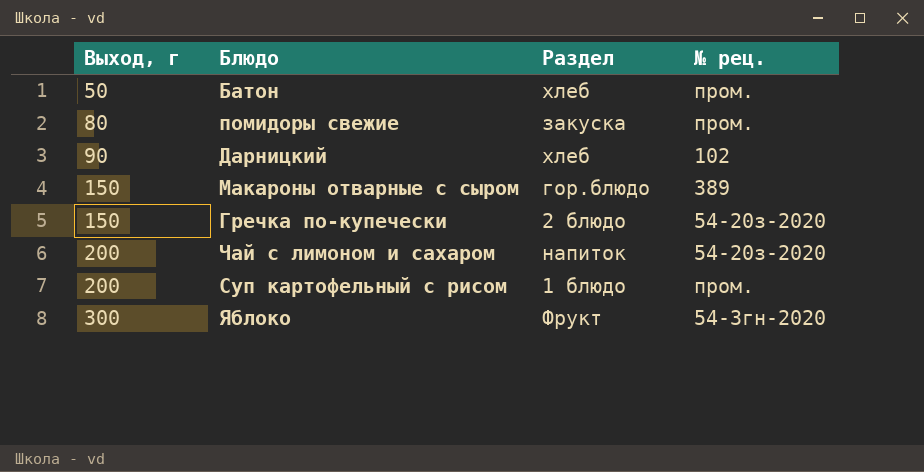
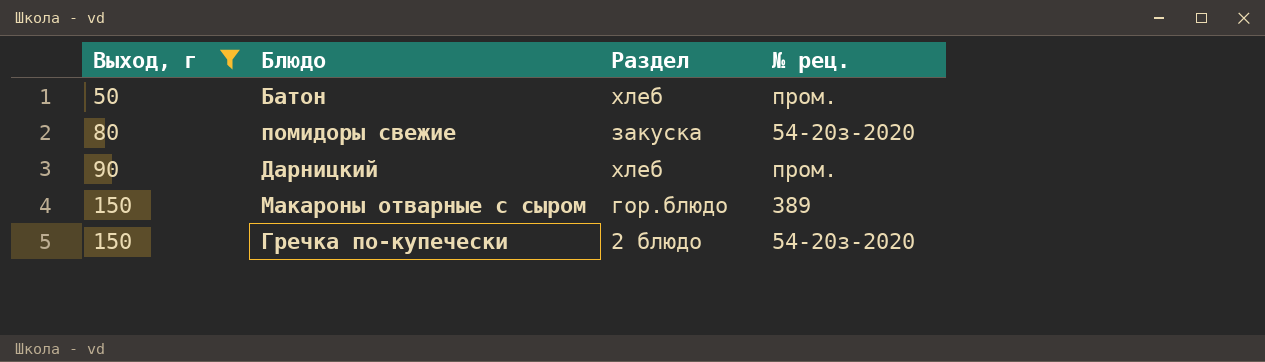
filter: none -> Выход, г <= 150
помидоры свежие | № рец.: пром. -> 54-20з-2020
Дарницкий | № рец.: 102 -> пром.

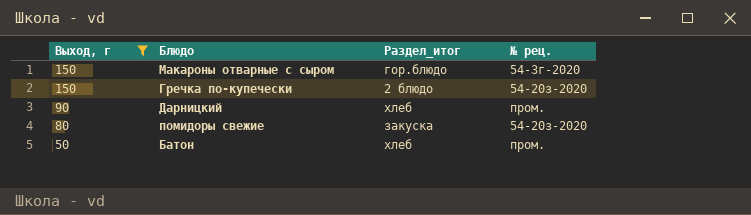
row order: Выход, г ascending -> Выход, г descending
column name: Раздел -> Раздел_итог
Макароны отварные с сыром | № рец.: 389 -> 54-3г-2020

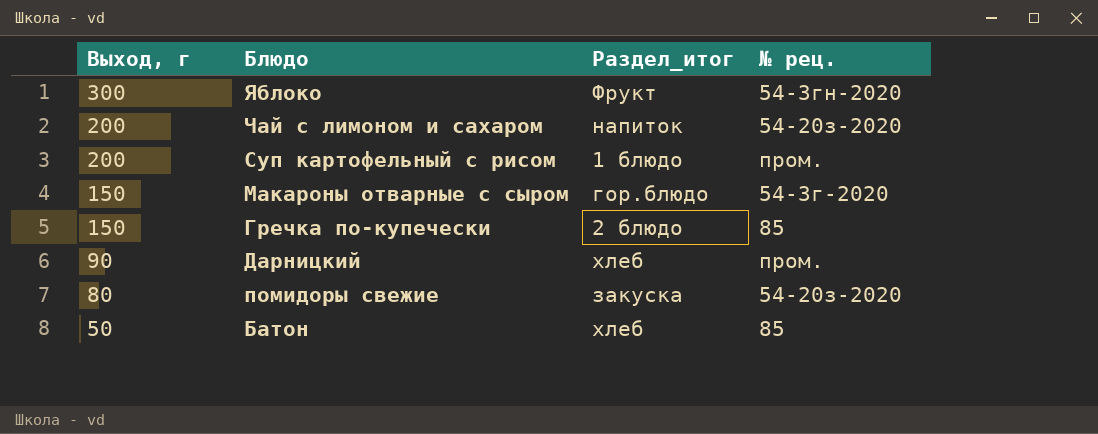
filter: Выход, г <= 150 -> none
Гречка по-купечески | № рец.: 54-20з-2020 -> 85
Батон | № рец.: пром. -> 85

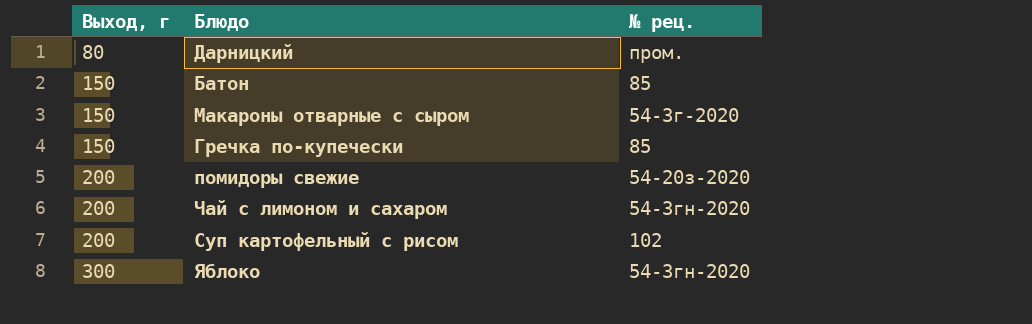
row order: Выход, г descending -> Выход, г ascending
column Раздел_итог | position: 3 -> none
Дарницкий | Выход, г: 90 -> 80
Батон | Выход, г: 50 -> 150
помидоры свежие | Выход, г: 80 -> 200
Чай с лимоном и сахаром | № рец.: 54-20з-2020 -> 54-3гн-2020
Суп картофельный с рисом | № рец.: пром. -> 102

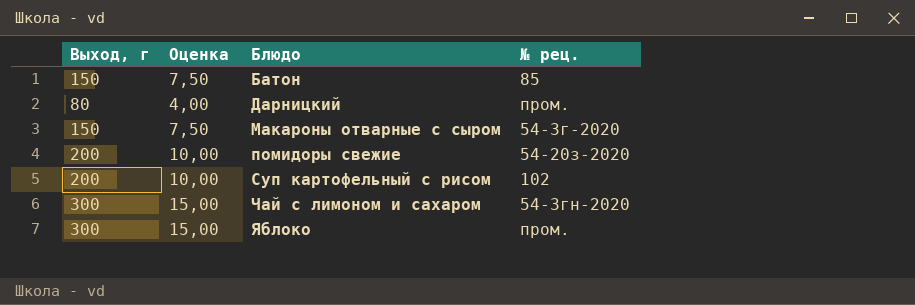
row order: Выход, г ascending -> Блюдо ascending
column Оценка | formula: none -> [Выход, г] * 0,05
row Гречка по-купечески: 150 | 85 -> none
Чай с лимоном и сахаром | Выход, г: 200 -> 300
Яблоко | № рец.: 54-3гн-2020 -> пром.

